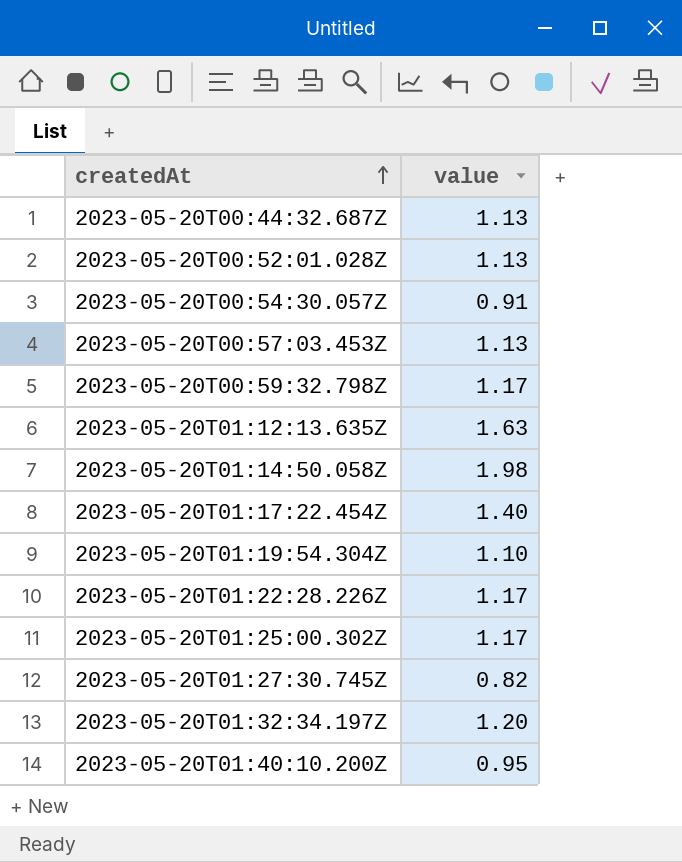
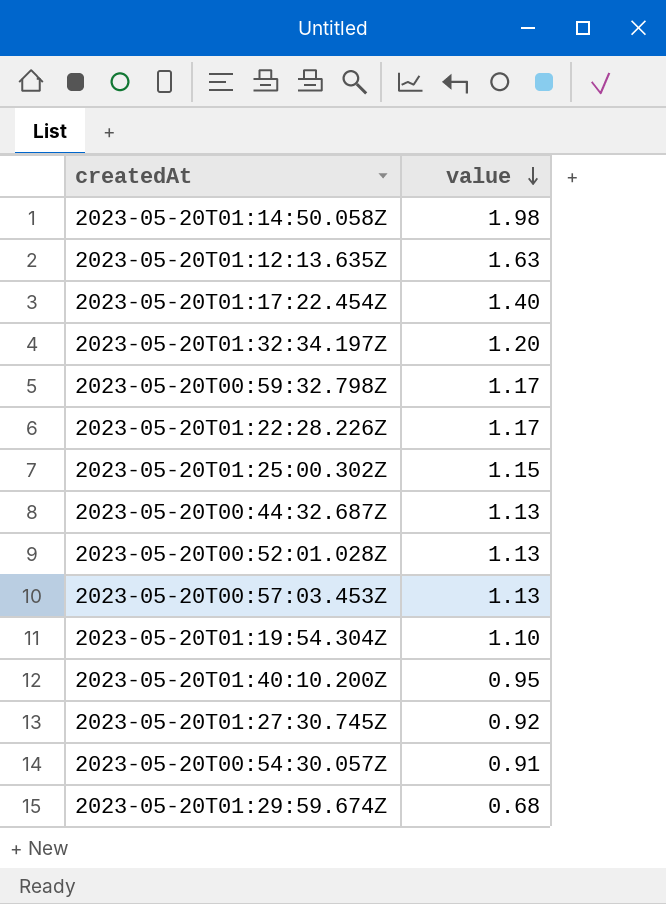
row order: createdAt ascending -> value descending
2023-05-20T01:25:00.302Z | value: 1.17 -> 1.15
2023-05-20T01:27:30.745Z | value: 0.82 -> 0.92
row 2023-05-20T01:29:59.674Z: none -> 0.68

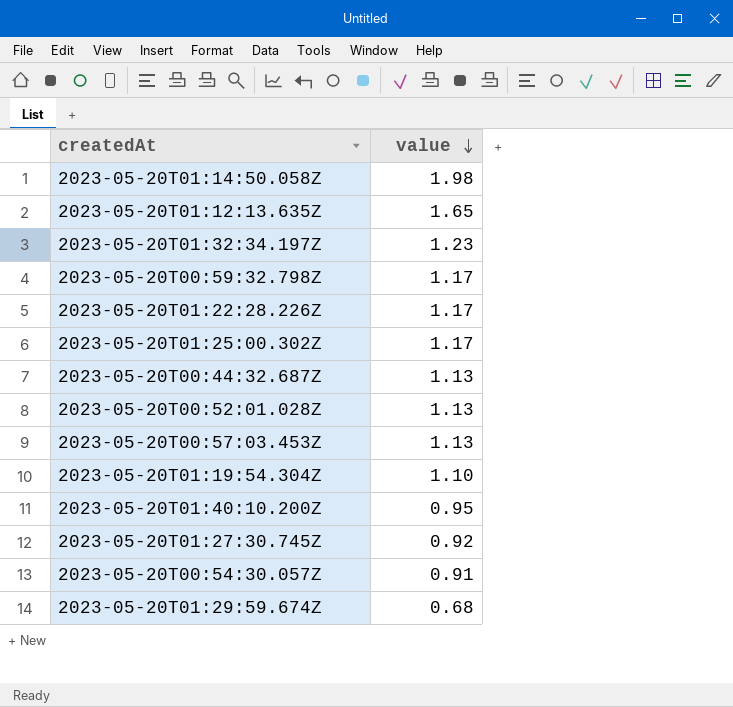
row 2023-05-20T01:17:22.454Z: 1.40 -> none
2023-05-20T01:12:13.635Z | value: 1.63 -> 1.65
2023-05-20T01:32:34.197Z | value: 1.20 -> 1.23
2023-05-20T01:25:00.302Z | value: 1.15 -> 1.17

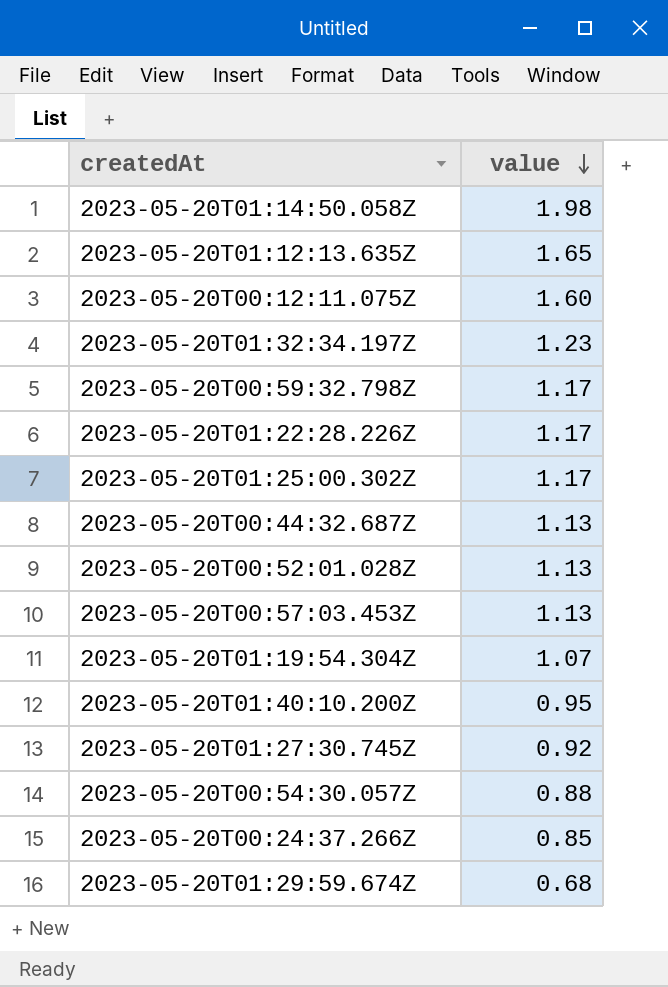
row 2023-05-20T00:12:11.075Z: none -> 1.60
2023-05-20T01:19:54.304Z | value: 1.10 -> 1.07
2023-05-20T00:54:30.057Z | value: 0.91 -> 0.88
row 2023-05-20T00:24:37.266Z: none -> 0.85

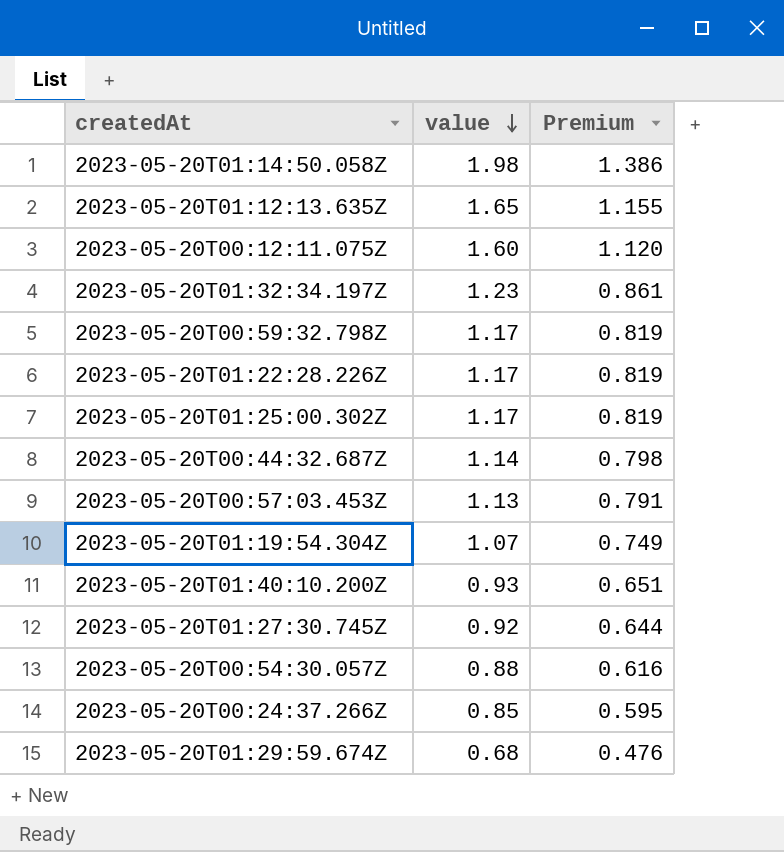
column Premium | formula: none -> [value] * 0.7
row 2023-05-20T00:52:01.028Z: 1.13 -> none
2023-05-20T00:44:32.687Z | value: 1.13 -> 1.14
2023-05-20T01:40:10.200Z | value: 0.95 -> 0.93

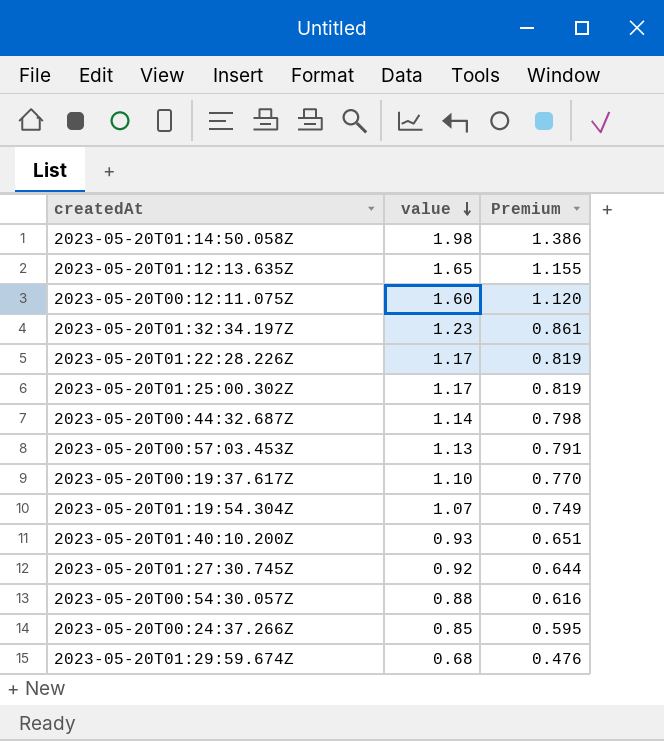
row 2023-05-20T00:59:32.798Z: 1.17 | 0.819 -> none
row 2023-05-20T00:19:37.617Z: none -> 1.10 | 0.770

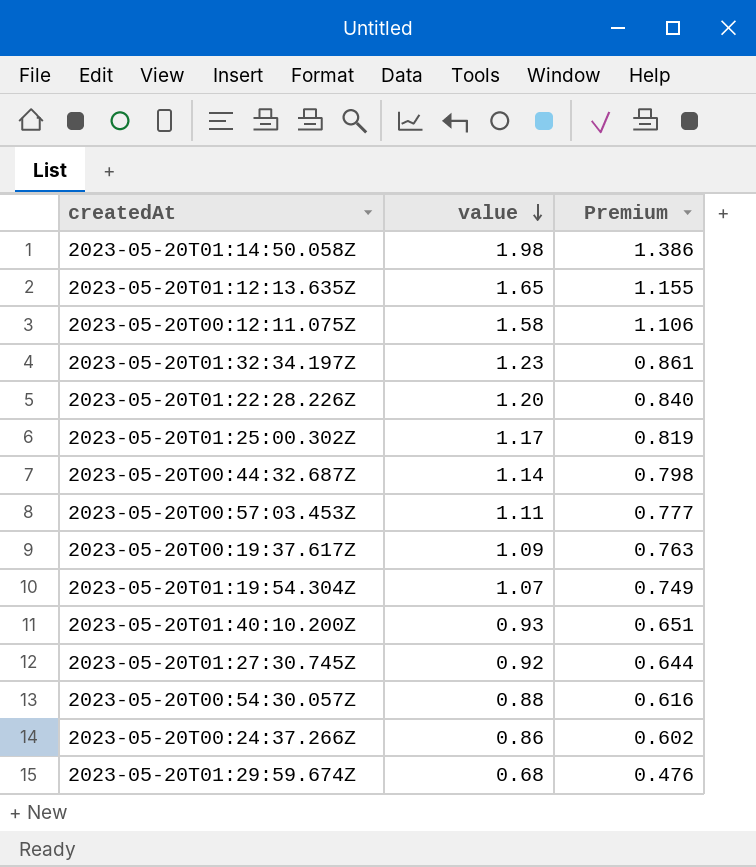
2023-05-20T00:12:11.075Z | value: 1.60 -> 1.58
2023-05-20T00:12:11.075Z | Premium: 1.120 -> 1.106
2023-05-20T01:22:28.226Z | value: 1.17 -> 1.20
2023-05-20T01:22:28.226Z | Premium: 0.819 -> 0.840
2023-05-20T00:57:03.453Z | value: 1.13 -> 1.11
2023-05-20T00:57:03.453Z | Premium: 0.791 -> 0.777
2023-05-20T00:19:37.617Z | value: 1.10 -> 1.09
2023-05-20T00:19:37.617Z | Premium: 0.770 -> 0.763
2023-05-20T00:24:37.266Z | value: 0.85 -> 0.86
2023-05-20T00:24:37.266Z | Premium: 0.595 -> 0.602

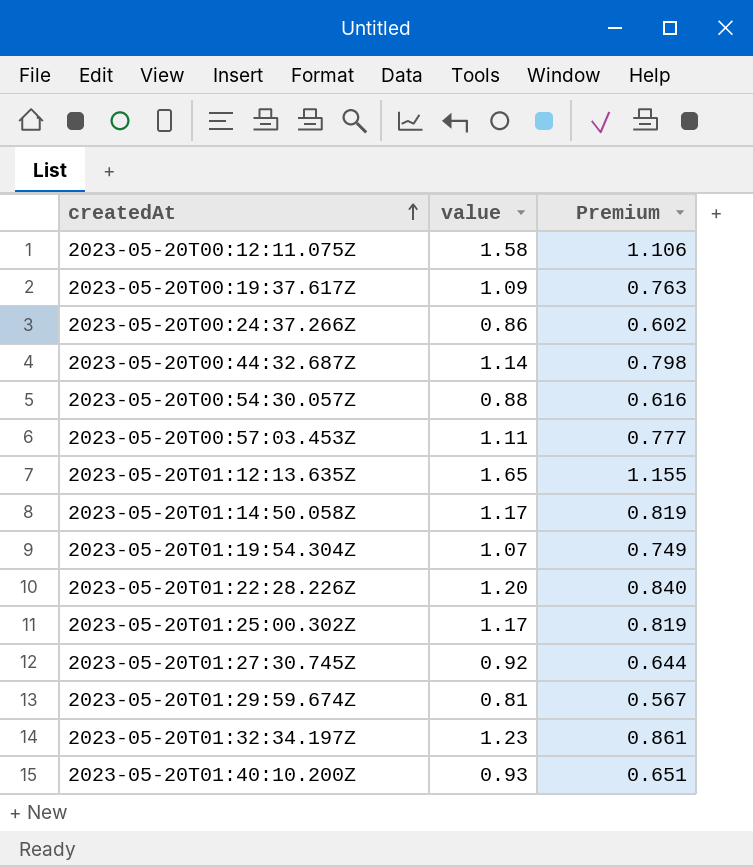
row order: value descending -> createdAt ascending
2023-05-20T01:14:50.058Z | value: 1.98 -> 1.17
2023-05-20T01:14:50.058Z | Premium: 1.386 -> 0.819
2023-05-20T01:29:59.674Z | value: 0.68 -> 0.81
2023-05-20T01:29:59.674Z | Premium: 0.476 -> 0.567

